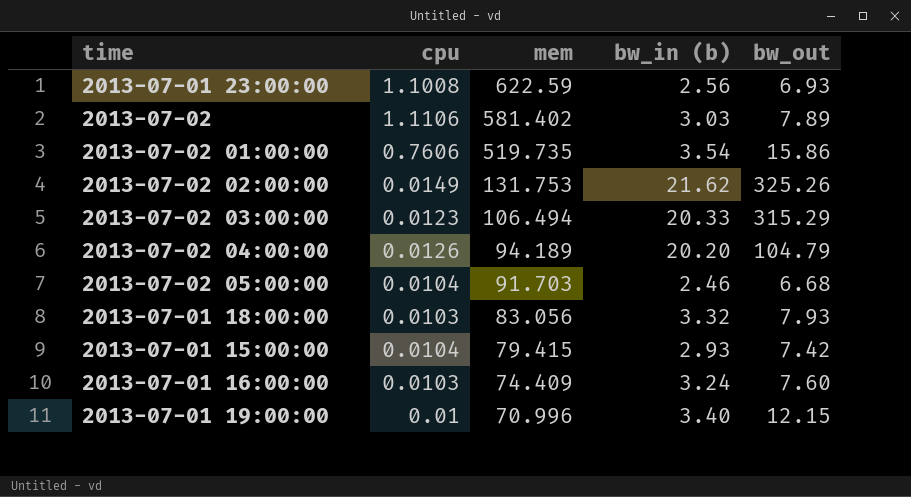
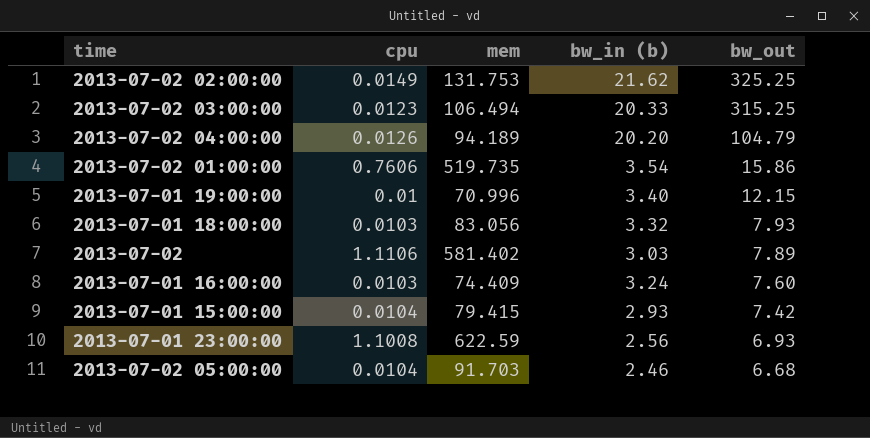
row order: mem descending -> bw_out descending
2013-07-02 02:00:00 | bw_out: 325.26 -> 325.25
2013-07-02 03:00:00 | bw_out: 315.29 -> 315.25

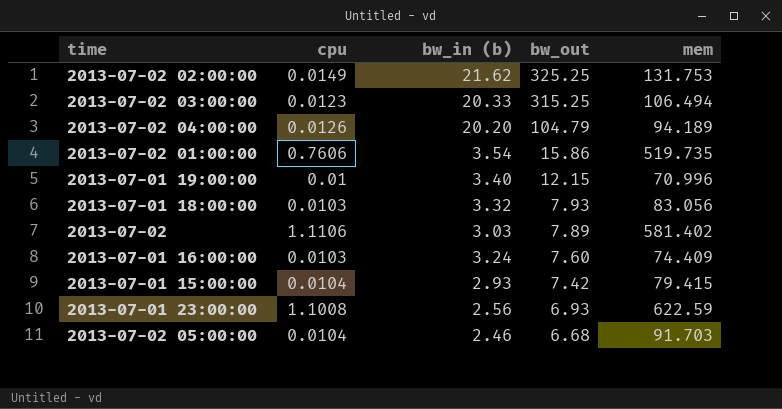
column mem | position: 3 -> 5

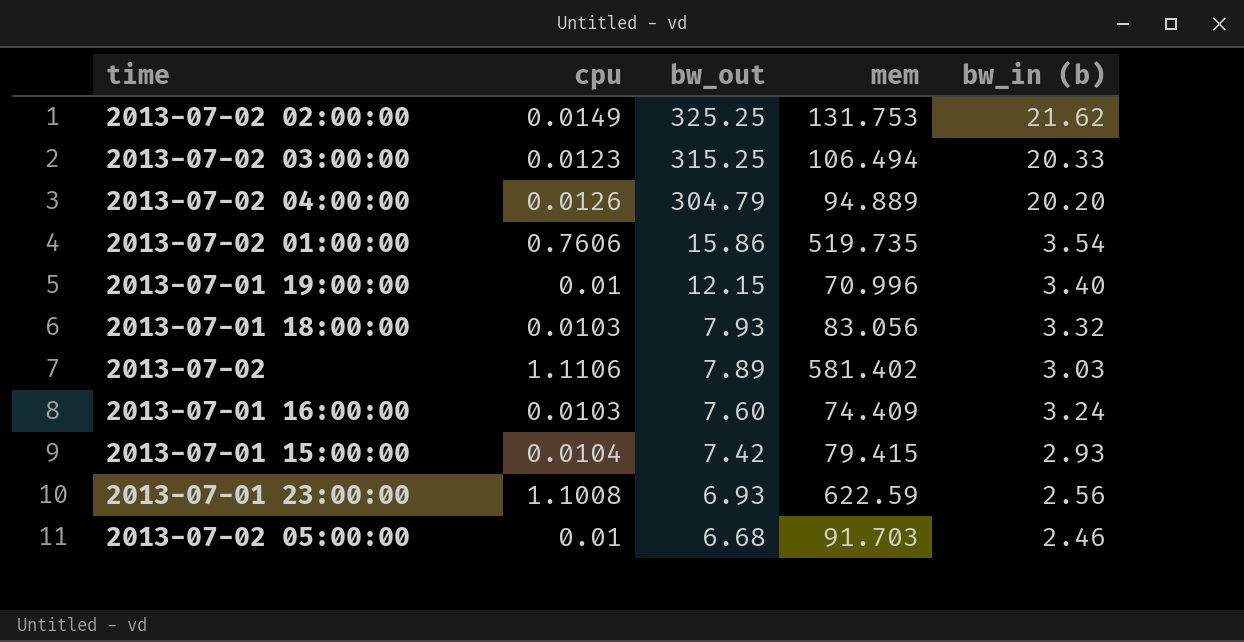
column bw_in (b) | position: 3 -> 5
2013-07-02 04:00:00 | bw_out: 104.79 -> 304.79
2013-07-02 04:00:00 | mem: 94.189 -> 94.889
2013-07-02 05:00:00 | cpu: 0.0104 -> 0.01

